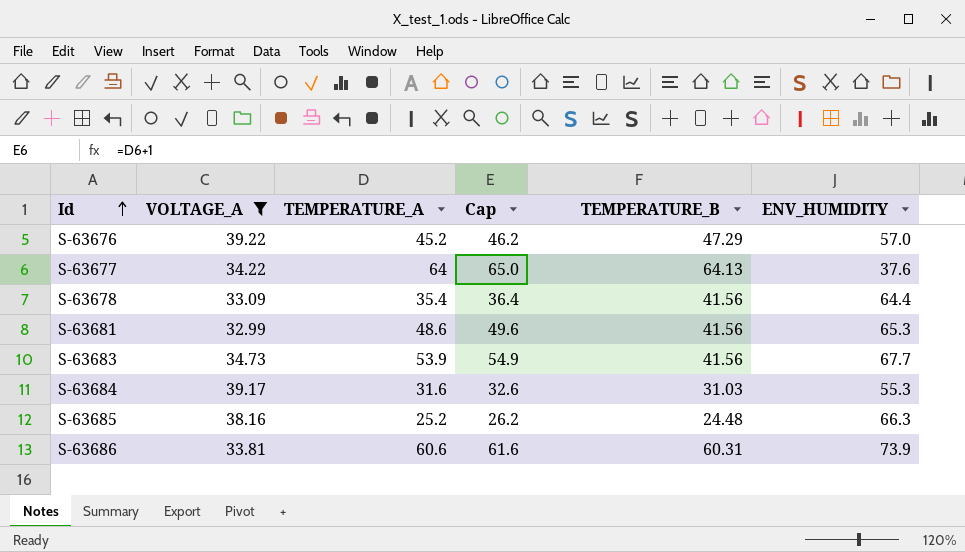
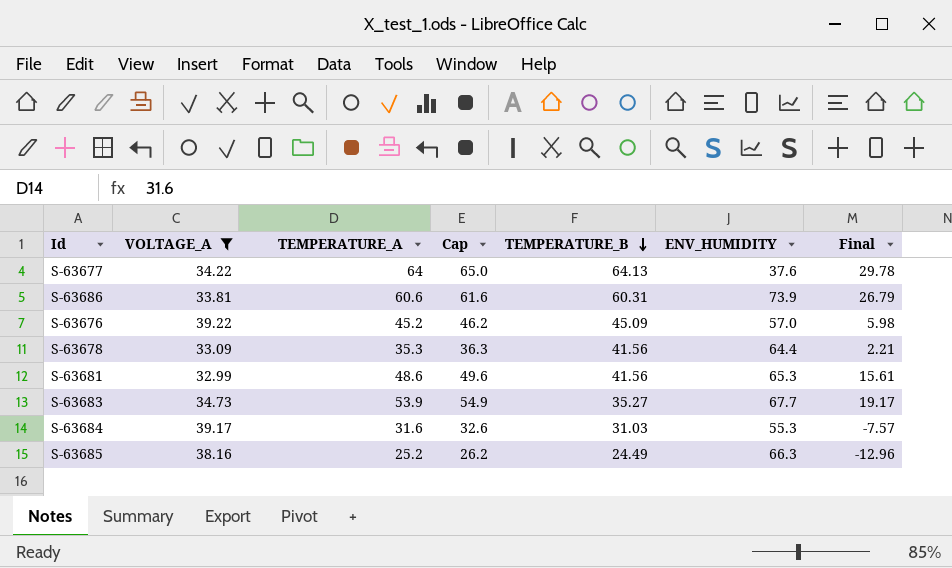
row order: Id ascending -> TEMPERATURE_B descending
column Final | formula: none -> [TEMPERATURE_A] - [VOLTAGE_A]
S-63676 | TEMPERATURE_B: 47.29 -> 45.09
S-63678 | TEMPERATURE_A: 35.4 -> 35.3
S-63678 | Cap: 36.4 -> 36.3
S-63683 | TEMPERATURE_B: 41.56 -> 35.27
S-63685 | TEMPERATURE_B: 24.48 -> 24.49

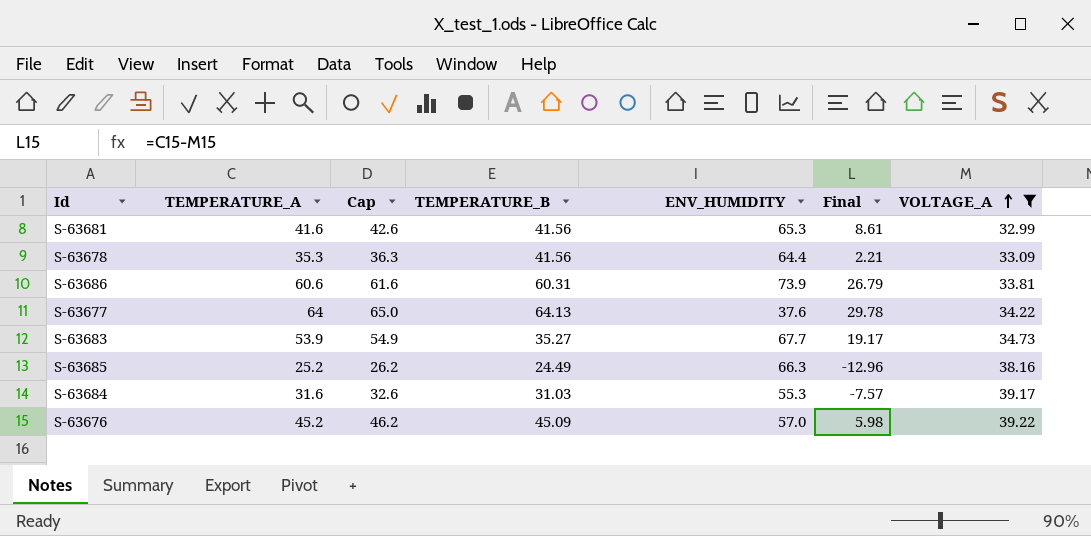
row order: TEMPERATURE_B descending -> VOLTAGE_A ascending
column VOLTAGE_A | position: 2 -> 7
S-63681 | TEMPERATURE_A: 48.6 -> 41.6
S-63681 | Cap: 49.6 -> 42.6
S-63681 | Final: 15.61 -> 8.61

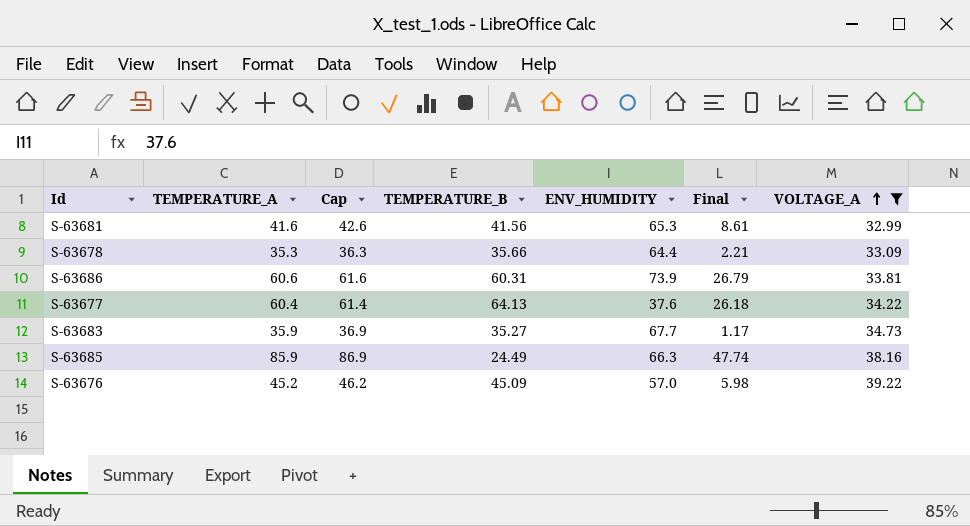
row S-63684: 31.6 | 32.6 | 31.03 | 55.3 | -7.57 | 39.17 -> none
S-63678 | TEMPERATURE_B: 41.56 -> 35.66
S-63677 | TEMPERATURE_A: 64 -> 60.4
S-63677 | Cap: 65.0 -> 61.4
S-63677 | Final: 29.78 -> 26.18
S-63683 | TEMPERATURE_A: 53.9 -> 35.9
S-63683 | Cap: 54.9 -> 36.9
S-63683 | Final: 19.17 -> 1.17
S-63685 | TEMPERATURE_A: 25.2 -> 85.9
S-63685 | Cap: 26.2 -> 86.9
S-63685 | Final: -12.96 -> 47.74

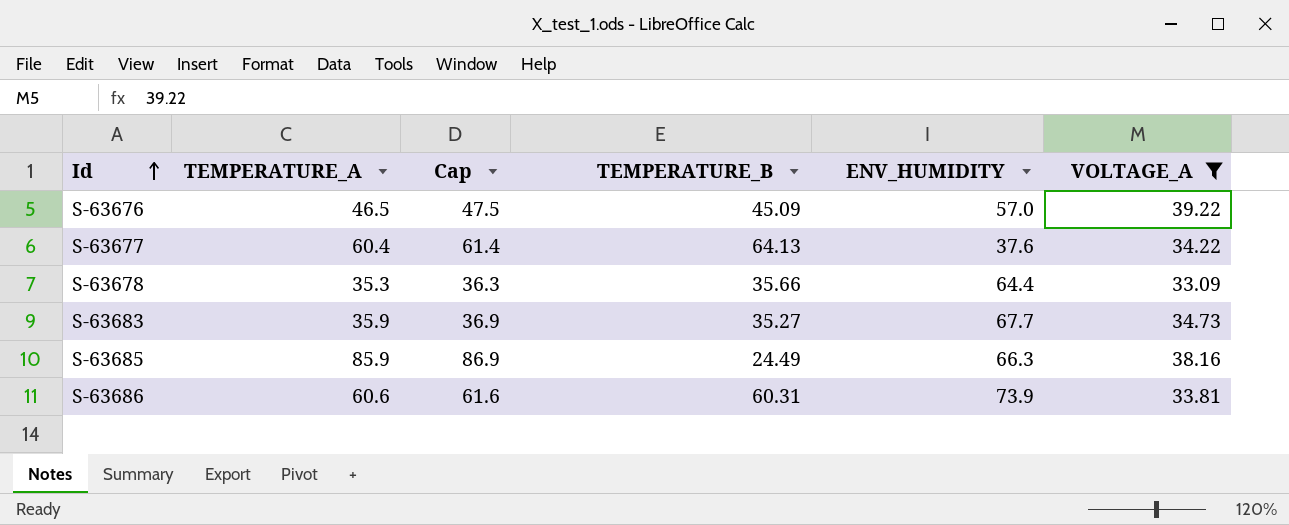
row order: VOLTAGE_A ascending -> Id ascending
column Final | formula: [TEMPERATURE_A] - [VOLTAGE_A] -> none
row S-63681: 41.6 | 42.6 | 41.56 | 65.3 | 8.61 | 32.99 -> none
S-63676 | TEMPERATURE_A: 45.2 -> 46.5
S-63676 | Cap: 46.2 -> 47.5

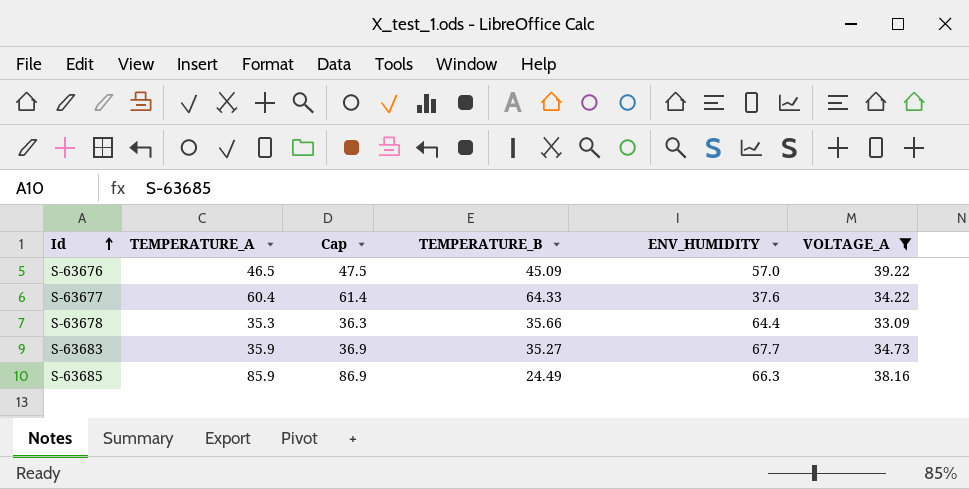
row S-63686: 60.6 | 61.6 | 60.31 | 73.9 | 33.81 -> none
S-63677 | TEMPERATURE_B: 64.13 -> 64.33

